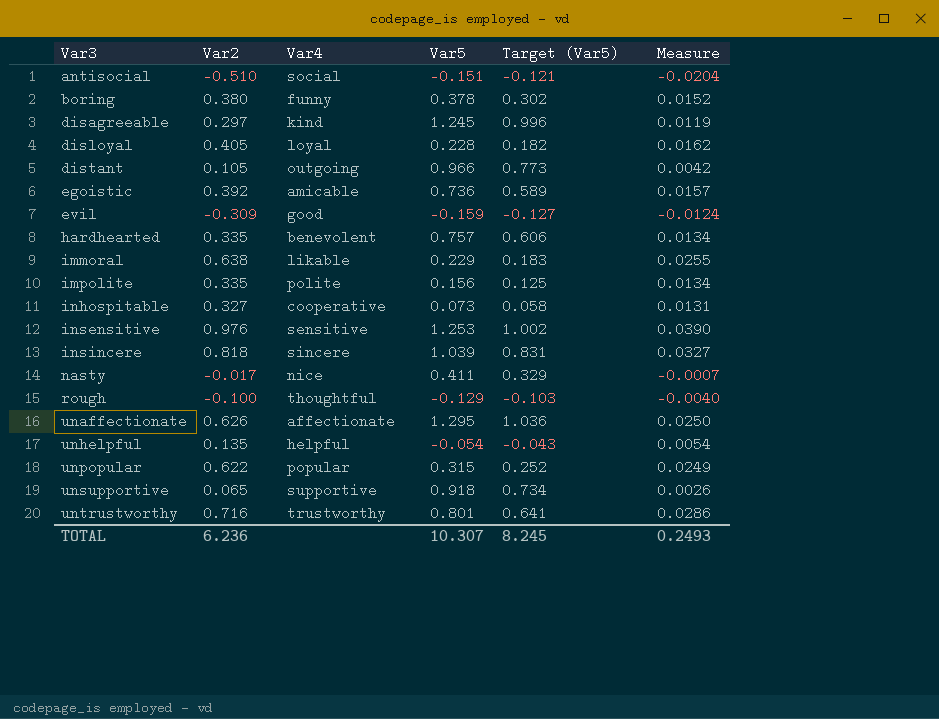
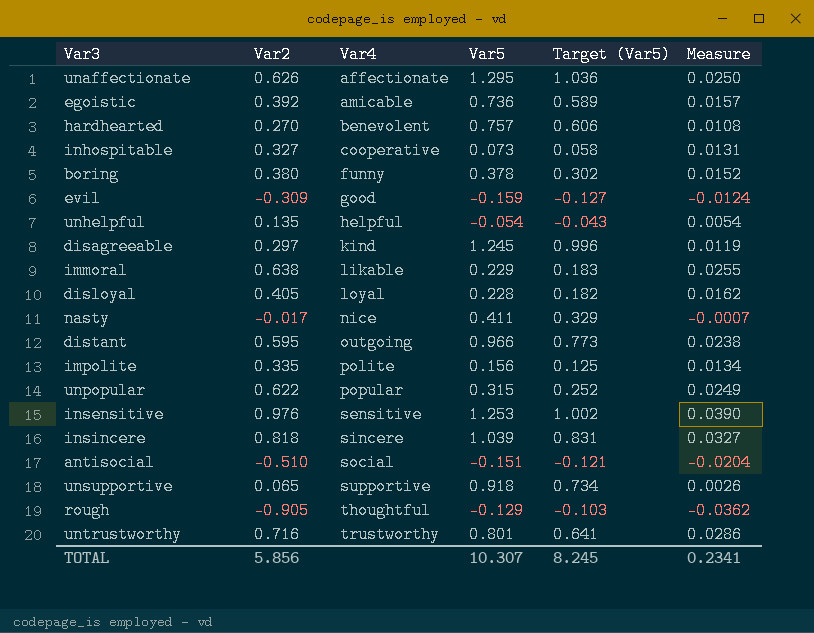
row order: Var3 ascending -> Var4 ascending
hardhearted | Var2: 0.335 -> 0.270
hardhearted | Measure: 0.0134 -> 0.0108
distant | Var2: 0.105 -> 0.595
distant | Measure: 0.0042 -> 0.0238
rough | Var2: -0.100 -> -0.905
rough | Measure: -0.0040 -> -0.0362
TOTAL | Var2: 6.236 -> 5.856
TOTAL | Measure: 0.2493 -> 0.2341

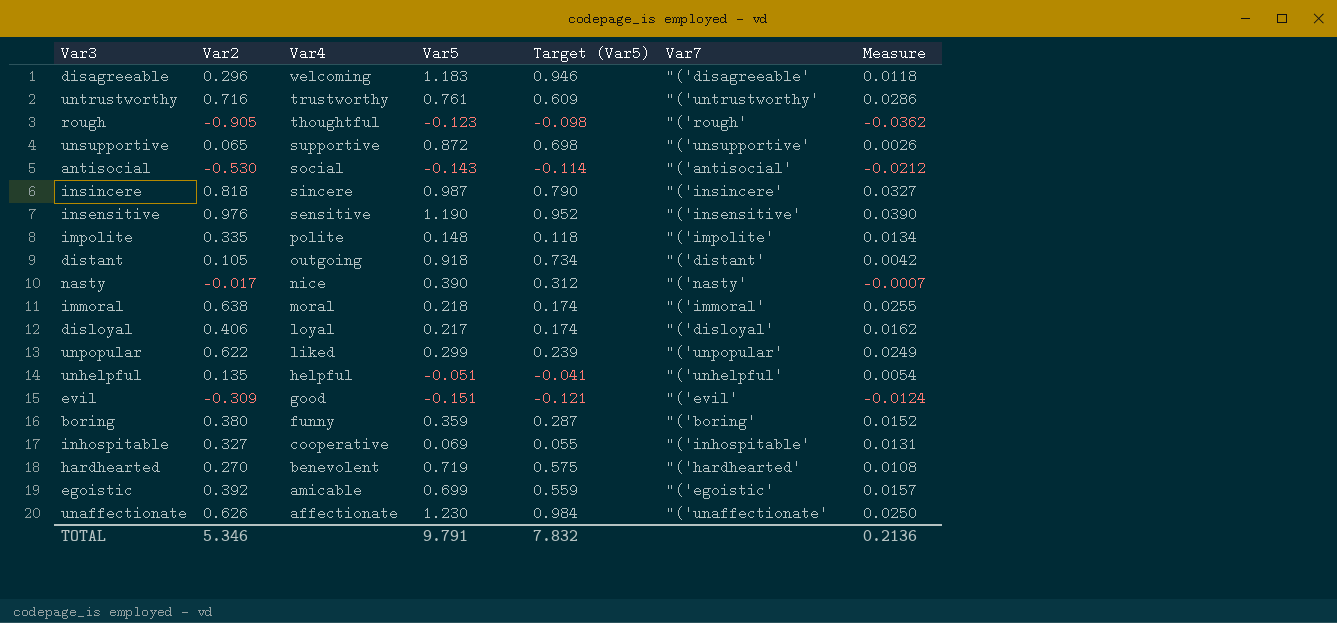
row order: Var4 ascending -> Var4 descending
column Var7 | position: none -> 6
disagreeable | Var2: 0.297 -> 0.296
disagreeable | Var4: kind -> welcoming
disagreeable | Var5: 1.245 -> 1.183
disagreeable | Target (Var5): 0.996 -> 0.946
disagreeable | Measure: 0.0119 -> 0.0118
untrustworthy | Var5: 0.801 -> 0.761
untrustworthy | Target (Var5): 0.641 -> 0.609
rough | Var5: -0.129 -> -0.123
rough | Target (Var5): -0.103 -> -0.098
unsupportive | Var5: 0.918 -> 0.872
unsupportive | Target (Var5): 0.734 -> 0.698
antisocial | Var2: -0.510 -> -0.530
antisocial | Var5: -0.151 -> -0.143
antisocial | Target (Var5): -0.121 -> -0.114
antisocial | Measure: -0.0204 -> -0.0212
insincere | Var5: 1.039 -> 0.987
insincere | Target (Var5): 0.831 -> 0.790
insensitive | Var5: 1.253 -> 1.190
insensitive | Target (Var5): 1.002 -> 0.952
impolite | Var5: 0.156 -> 0.148
impolite | Target (Var5): 0.125 -> 0.118
distant | Var2: 0.595 -> 0.105
distant | Var5: 0.966 -> 0.918
distant | Target (Var5): 0.773 -> 0.734
distant | Measure: 0.0238 -> 0.0042
nasty | Var5: 0.411 -> 0.390
nasty | Target (Var5): 0.329 -> 0.312
immoral | Var4: likable -> moral
immoral | Var5: 0.229 -> 0.218
immoral | Target (Var5): 0.183 -> 0.174
disloyal | Var2: 0.405 -> 0.406
disloyal | Var5: 0.228 -> 0.217
disloyal | Target (Var5): 0.182 -> 0.174
unpopular | Var4: popular -> liked
unpopular | Var5: 0.315 -> 0.299
unpopular | Target (Var5): 0.252 -> 0.239
unhelpful | Var5: -0.054 -> -0.051
unhelpful | Target (Var5): -0.043 -> -0.041
evil | Var5: -0.159 -> -0.151
evil | Target (Var5): -0.127 -> -0.121
boring | Var5: 0.378 -> 0.359
boring | Target (Var5): 0.302 -> 0.287
inhospitable | Var5: 0.073 -> 0.069
inhospitable | Target (Var5): 0.058 -> 0.055
hardhearted | Var5: 0.757 -> 0.719
hardhearted | Target (Var5): 0.606 -> 0.575
egoistic | Var5: 0.736 -> 0.699
egoistic | Target (Var5): 0.589 -> 0.559
unaffectionate | Var5: 1.295 -> 1.230
unaffectionate | Target (Var5): 1.036 -> 0.984
TOTAL | Var2: 5.856 -> 5.346
TOTAL | Var5: 10.307 -> 9.791
TOTAL | Target (Var5): 8.245 -> 7.832
TOTAL | Measure: 0.2341 -> 0.2136

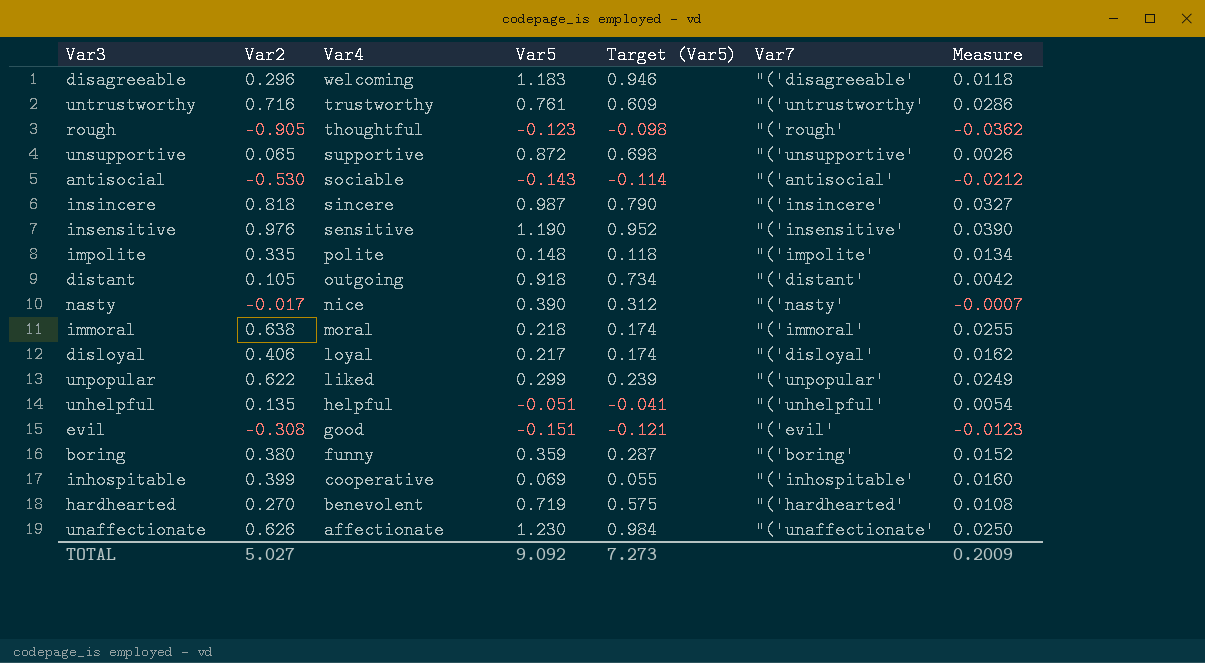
row egoistic: 0.392 | amicable | 0.699 | 0.559 | "('egoistic' | 0.0157 -> none
antisocial | Var4: social -> sociable
evil | Var2: -0.309 -> -0.308
evil | Measure: -0.0124 -> -0.0123
inhospitable | Var2: 0.327 -> 0.399
inhospitable | Measure: 0.0131 -> 0.0160
TOTAL | Var2: 5.346 -> 5.027
TOTAL | Var5: 9.791 -> 9.092
TOTAL | Target (Var5): 7.832 -> 7.273
TOTAL | Measure: 0.2136 -> 0.2009

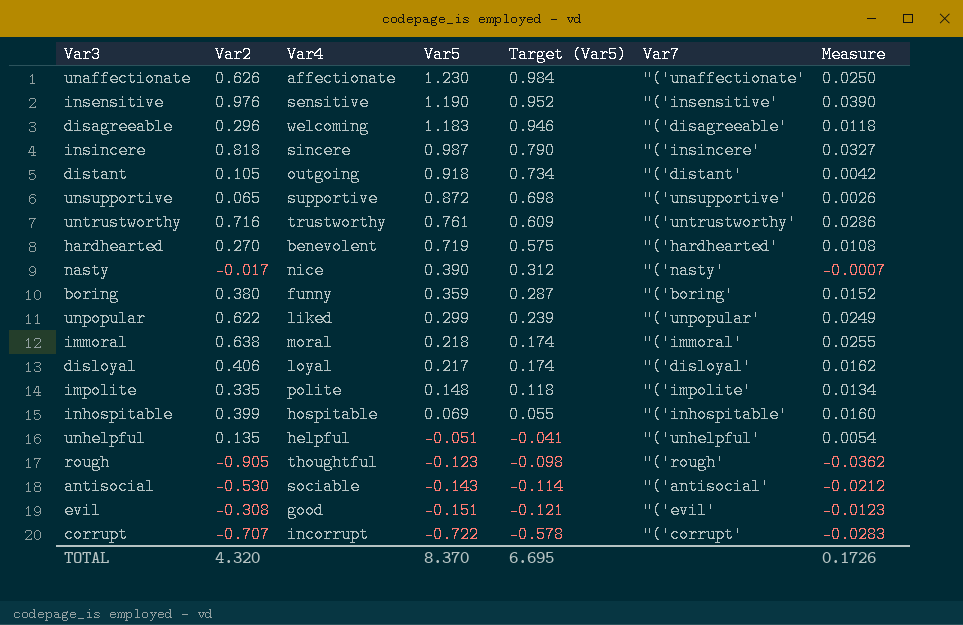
row order: Var4 descending -> Var5 descending
inhospitable | Var4: cooperative -> hospitable
row corrupt: none -> -0.707 | incorrupt | -0.722 | -0.578 | "('corrupt' | -0.0283
TOTAL | Var2: 5.027 -> 4.320
TOTAL | Var5: 9.092 -> 8.370
TOTAL | Target (Var5): 7.273 -> 6.695
TOTAL | Measure: 0.2009 -> 0.1726

